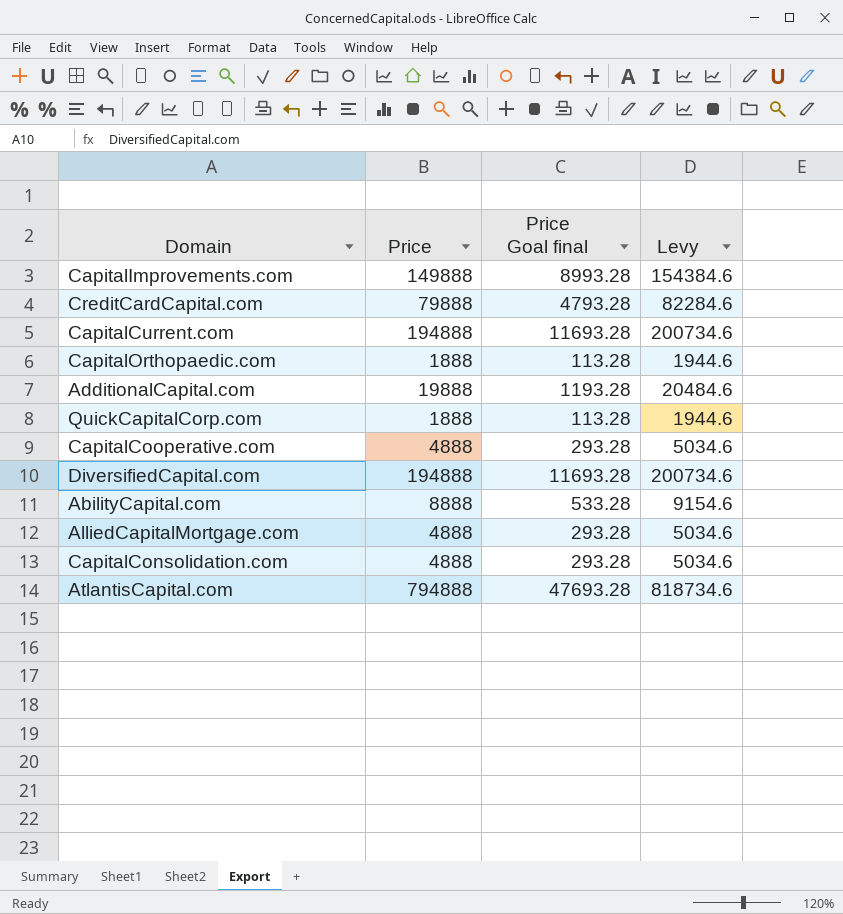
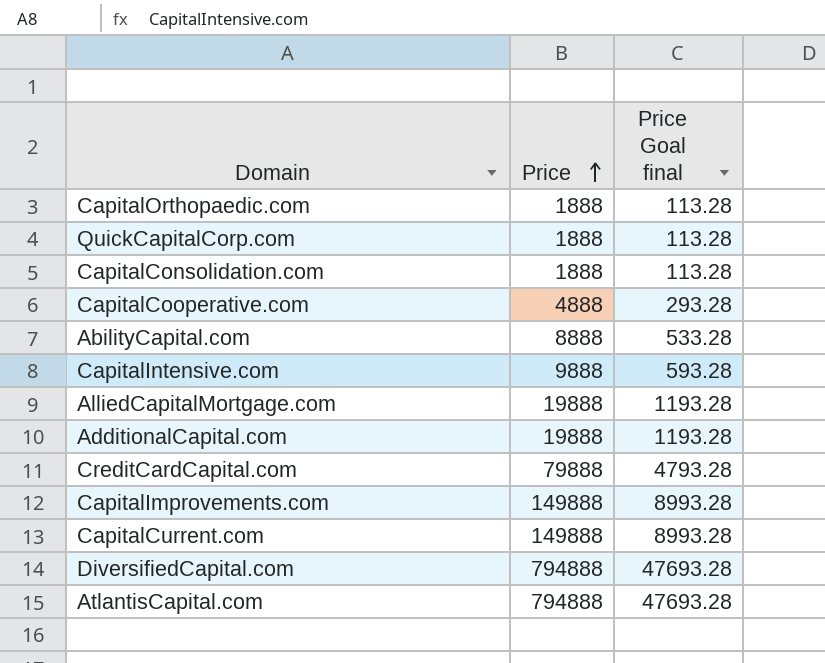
row order: none -> Price ascending
column Levy | formula: [Price] * 1.03 -> none
CapitalConsolidation.com | Price: 4888 -> 1888
CapitalConsolidation.com | Price Goal final: 293.28 -> 113.28
row CapitalIntensive.com: none -> 9888 | 593.28
AlliedCapitalMortgage.com | Price: 4888 -> 19888
AlliedCapitalMortgage.com | Price Goal final: 293.28 -> 1193.28
CapitalCurrent.com | Price: 194888 -> 149888
CapitalCurrent.com | Price Goal final: 11693.28 -> 8993.28
DiversifiedCapital.com | Price: 194888 -> 794888
DiversifiedCapital.com | Price Goal final: 11693.28 -> 47693.28

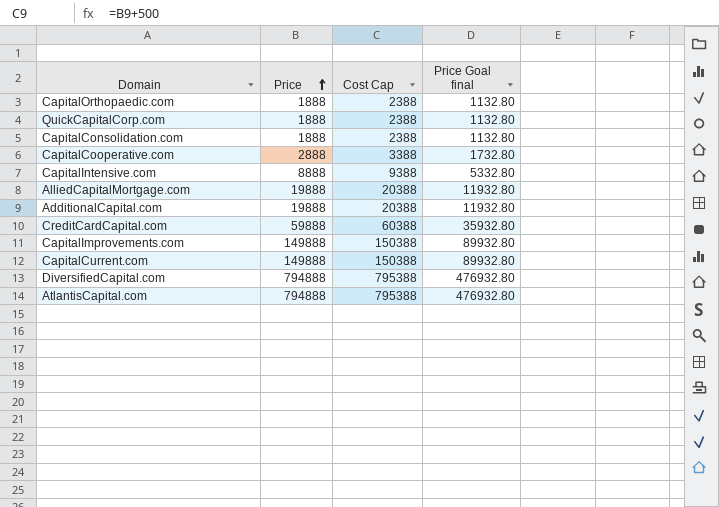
column Cost Cap | formula: none -> [Price] + 500
column Price Goal final | formula: [Price] * 0.06 -> [Price] * 0.6
row AbilityCapital.com: 8888 | 533.28 -> none
CapitalCooperative.com | Price: 4888 -> 2888
CapitalIntensive.com | Price: 9888 -> 8888
CreditCardCapital.com | Price: 79888 -> 59888

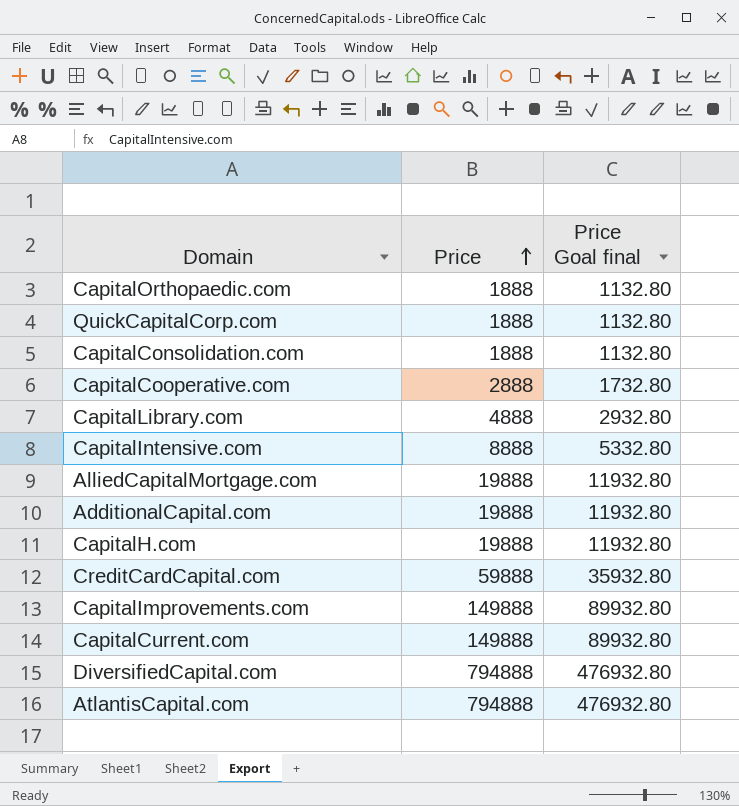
column Cost Cap | formula: [Price] + 500 -> none
row CapitalLibrary.com: none -> 4888 | 2932.80
row CapitalH.com: none -> 19888 | 11932.80

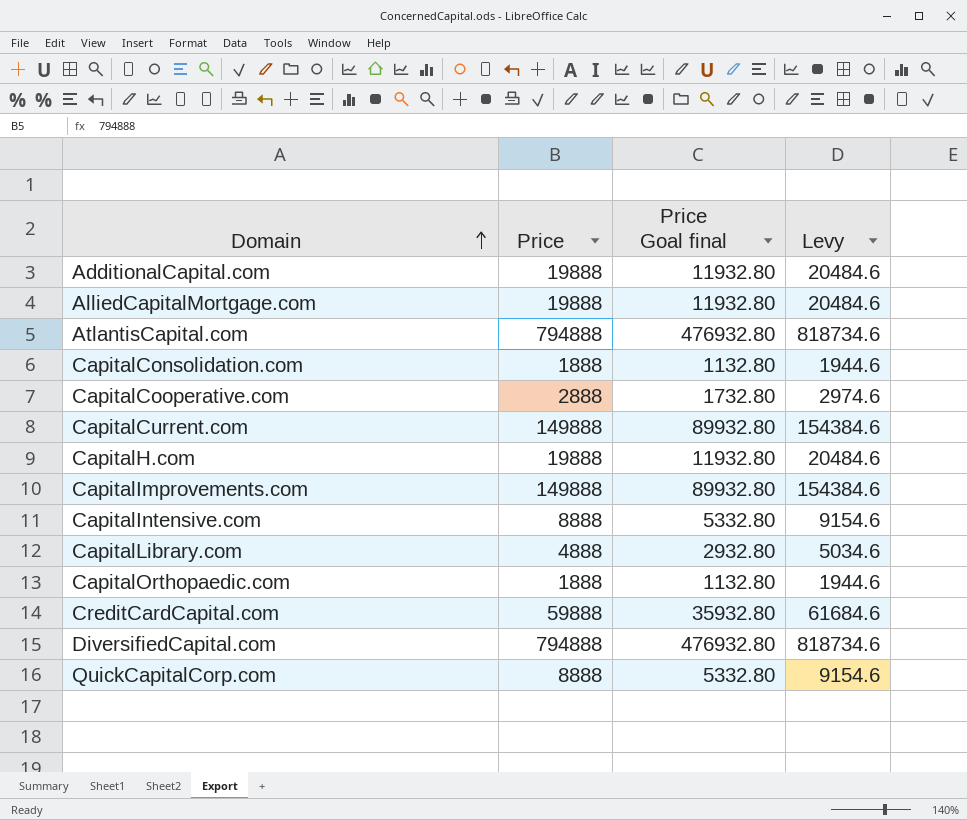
row order: Price ascending -> Domain ascending
column Levy | formula: none -> [Price] * 1.03
QuickCapitalCorp.com | Price: 1888 -> 8888
QuickCapitalCorp.com | Price Goal final: 1132.80 -> 5332.80

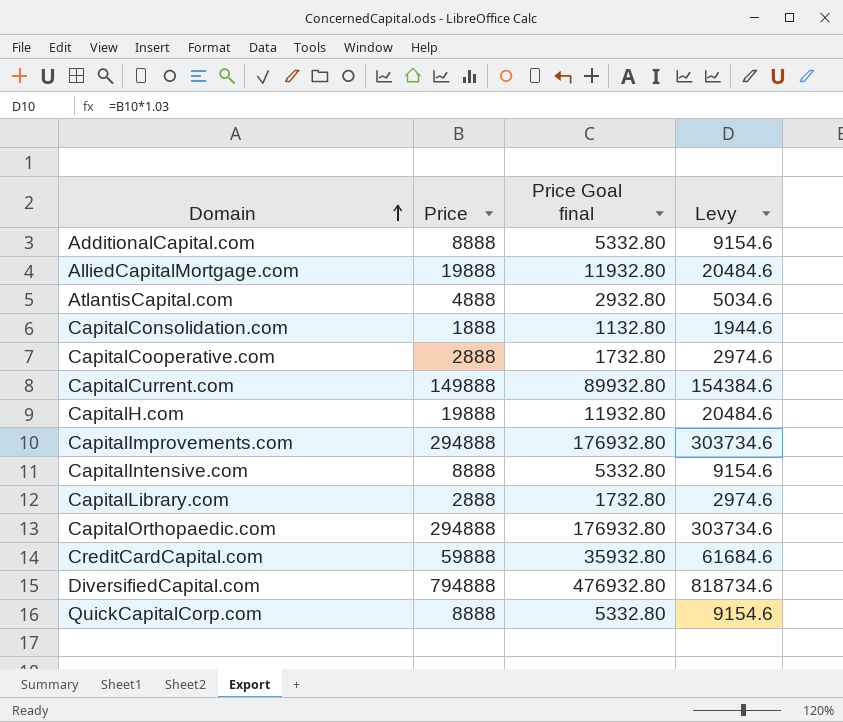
AdditionalCapital.com | Price: 19888 -> 8888
AdditionalCapital.com | Price Goal final: 11932.80 -> 5332.80
AdditionalCapital.com | Levy: 20484.6 -> 9154.6
AtlantisCapital.com | Price: 794888 -> 4888
AtlantisCapital.com | Price Goal final: 476932.80 -> 2932.80
AtlantisCapital.com | Levy: 818734.6 -> 5034.6
CapitalImprovements.com | Price: 149888 -> 294888
CapitalImprovements.com | Price Goal final: 89932.80 -> 176932.80
CapitalImprovements.com | Levy: 154384.6 -> 303734.6
CapitalLibrary.com | Price: 4888 -> 2888
CapitalLibrary.com | Price Goal final: 2932.80 -> 1732.80
CapitalLibrary.com | Levy: 5034.6 -> 2974.6
CapitalOrthopaedic.com | Price: 1888 -> 294888
CapitalOrthopaedic.com | Price Goal final: 1132.80 -> 176932.80
CapitalOrthopaedic.com | Levy: 1944.6 -> 303734.6

